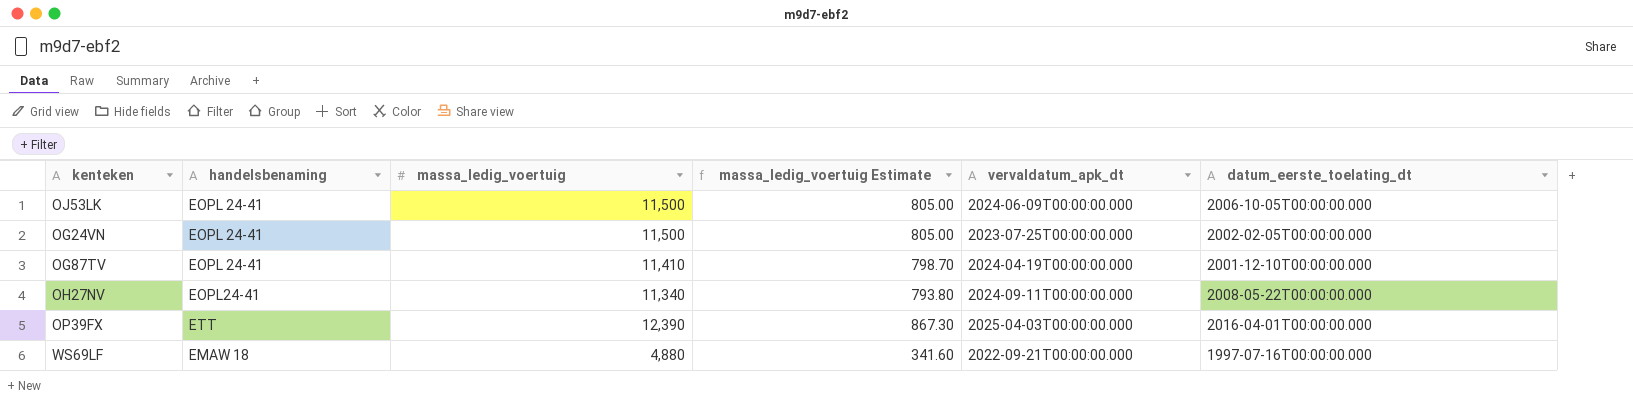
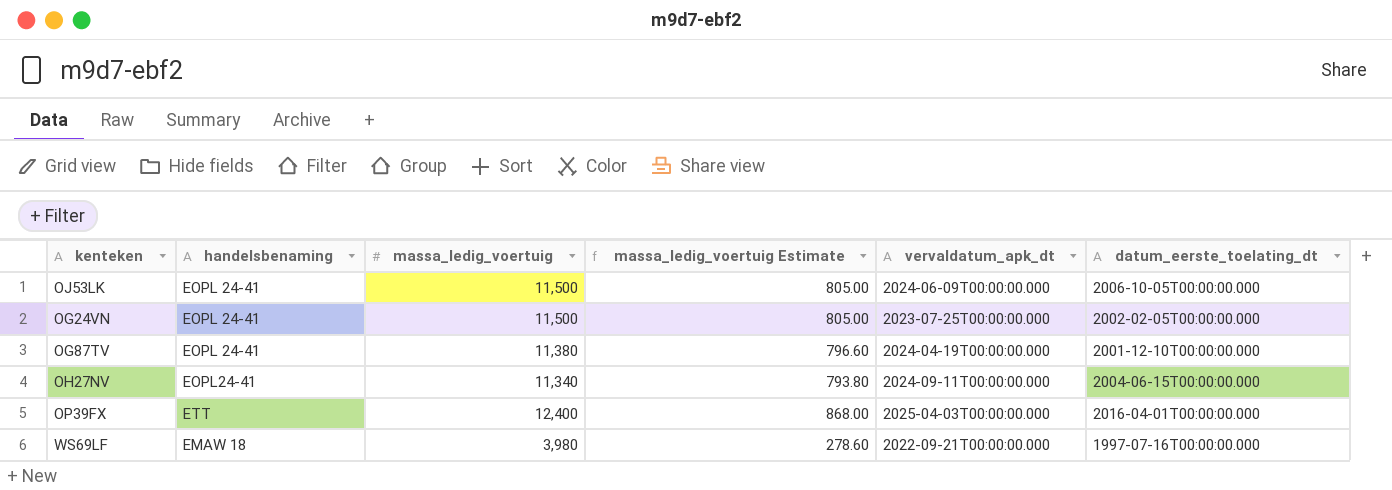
OG87TV | massa_ledig_voertuig: 11,410 -> 11,380
OG87TV | massa_ledig_voertuig Estimate: 798.70 -> 796.60
OH27NV | datum_eerste_toelating_dt: 2008-05-22T00:00:00.000 -> 2004-06-15T00:00:00.000
OP39FX | massa_ledig_voertuig: 12,390 -> 12,400
OP39FX | massa_ledig_voertuig Estimate: 867.30 -> 868.00
WS69LF | massa_ledig_voertuig: 4,880 -> 3,980
WS69LF | massa_ledig_voertuig Estimate: 341.60 -> 278.60

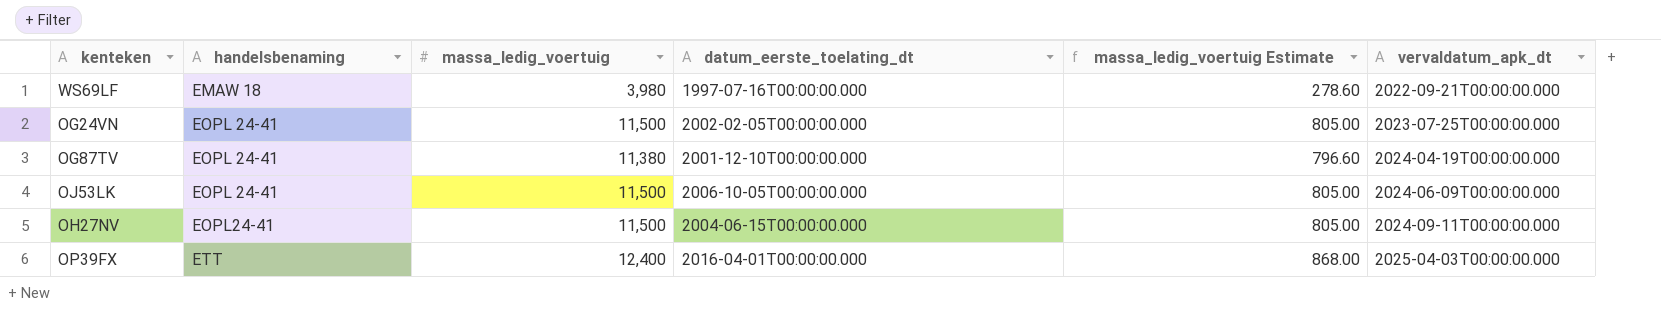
row order: none -> vervaldatum_apk_dt ascending
column datum_eerste_toelating_dt | position: 6 -> 4
OH27NV | massa_ledig_voertuig: 11,340 -> 11,500
OH27NV | massa_ledig_voertuig Estimate: 793.80 -> 805.00

